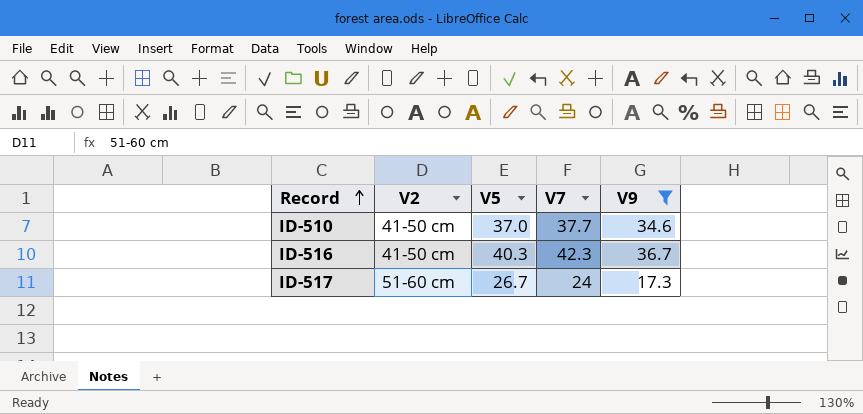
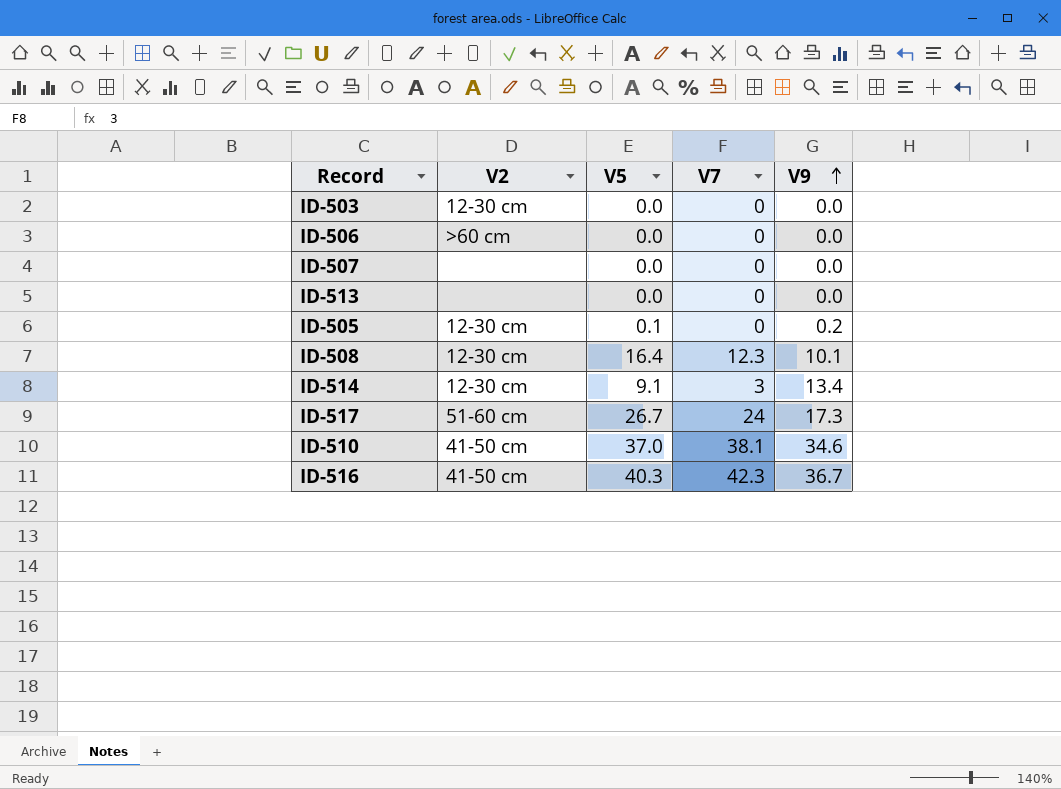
filter: V9 >= 17.3 -> none
row order: Record ascending -> V9 ascending
ID-510 | V7: 37.7 -> 38.1

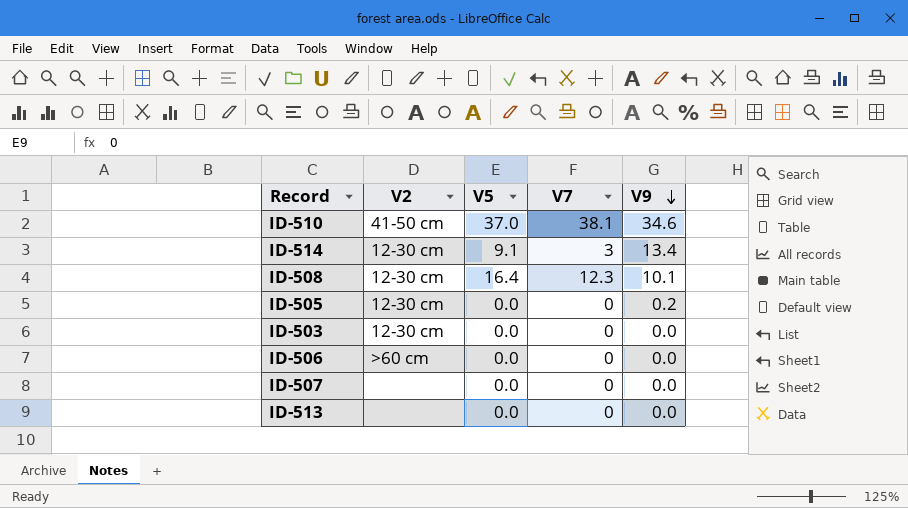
row order: V9 ascending -> V9 descending
row ID-517: 51-60 cm | 26.7 | 24 | 17.3 -> none
row ID-516: 41-50 cm | 40.3 | 42.3 | 36.7 -> none
ID-505 | V5: 0.1 -> 0.0

